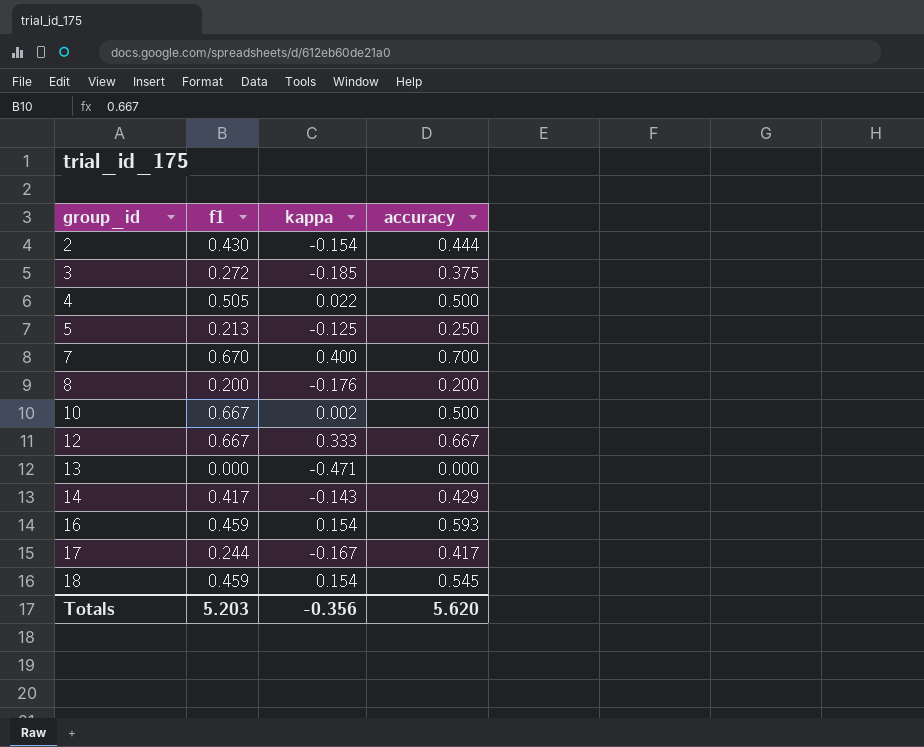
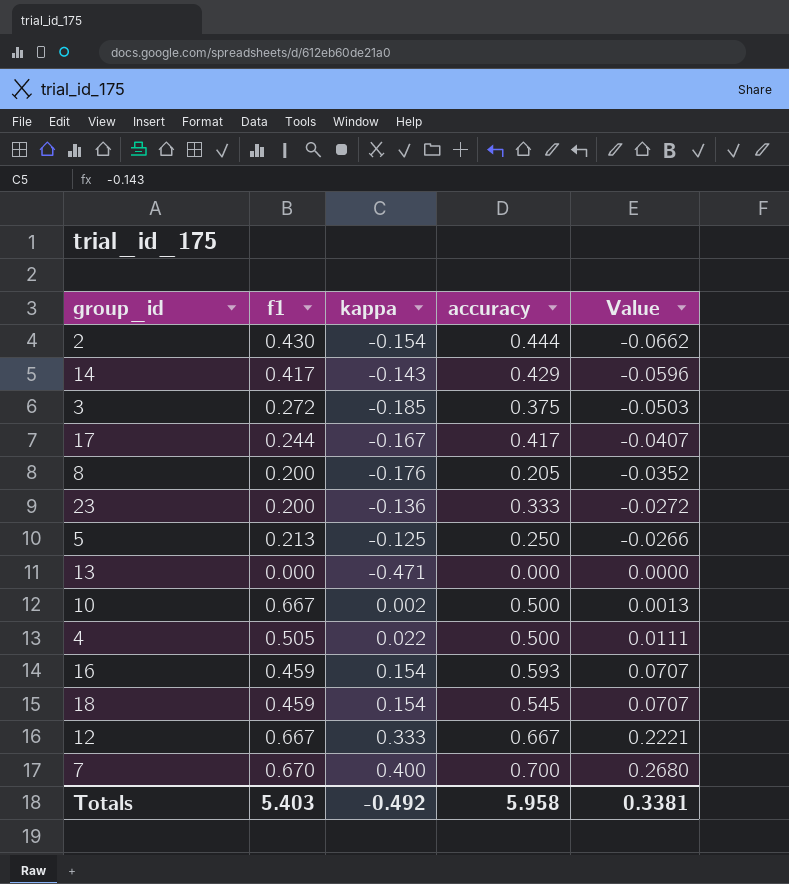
row order: group_id ascending -> Value ascending
column Value | formula: none -> [f1] * [kappa]
8 | accuracy: 0.200 -> 0.205
row 23: none -> 0.200 | -0.136 | 0.333 | -0.0272
Totals | f1: 5.203 -> 5.403
Totals | kappa: -0.356 -> -0.492
Totals | accuracy: 5.620 -> 5.958

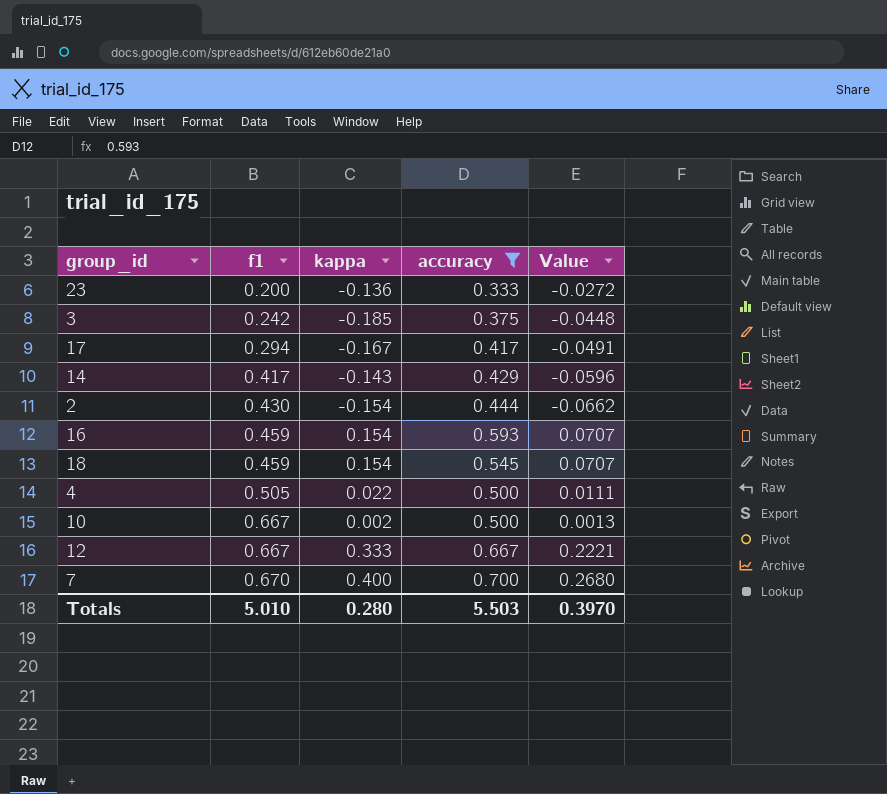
filter: none -> accuracy >= 0.333
row order: Value ascending -> f1 ascending
3 | f1: 0.272 -> 0.242
3 | Value: -0.0503 -> -0.0448
17 | f1: 0.244 -> 0.294
17 | Value: -0.0407 -> -0.0491
Totals | f1: 5.403 -> 5.010
Totals | kappa: -0.492 -> 0.280
Totals | accuracy: 5.958 -> 5.503
Totals | Value: 0.3381 -> 0.3970

